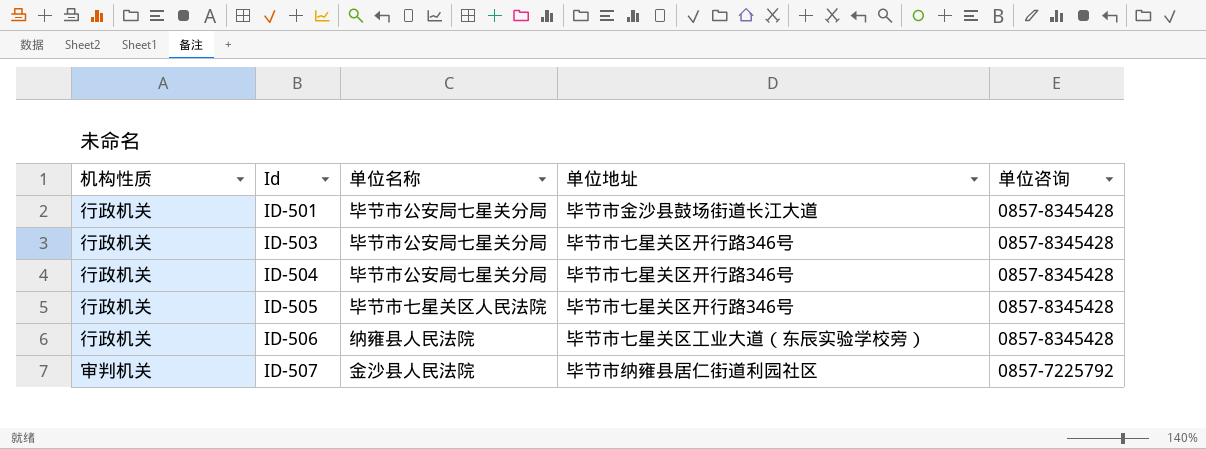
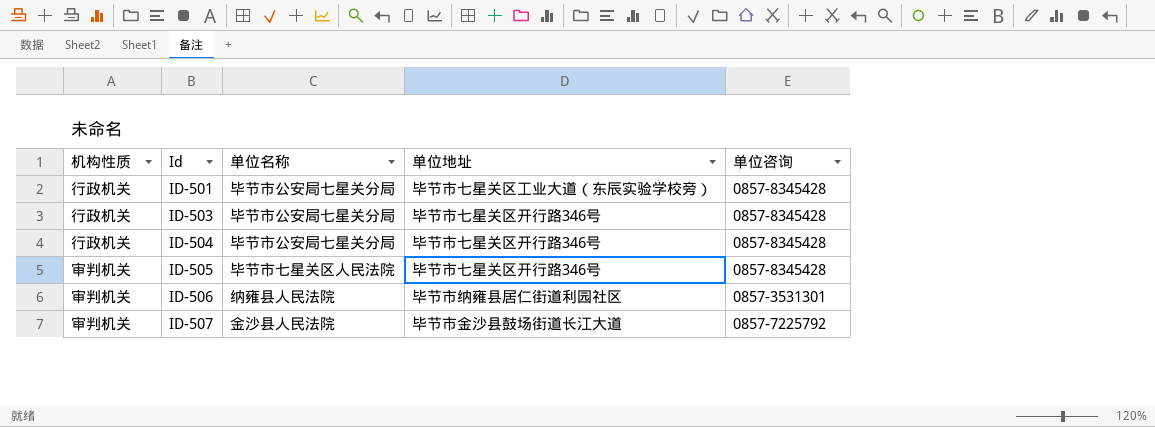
ID-501 | 单位地址: 毕节市金沙县鼓场街道长江大道 -> 毕节市七星关区工业大道（东辰实验学校旁）
ID-505 | 机构性质: 行政机关 -> 审判机关
ID-506 | 机构性质: 行政机关 -> 审判机关
ID-506 | 单位地址: 毕节市七星关区工业大道（东辰实验学校旁） -> 毕节市纳雍县居仁街道利园社区
ID-506 | 单位咨询: 0857-8345428 -> 0857-3531301
ID-507 | 单位地址: 毕节市纳雍县居仁街道利园社区 -> 毕节市金沙县鼓场街道长江大道

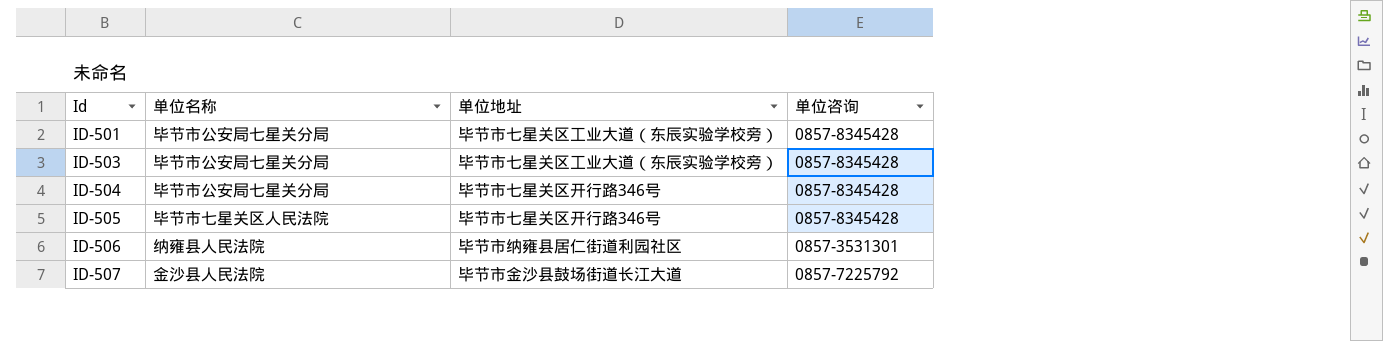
column 机构性质 | position: 1 -> none
ID-503 | 单位地址: 毕节市七星关区开行路346号 -> 毕节市七星关区工业大道（东辰实验学校旁）

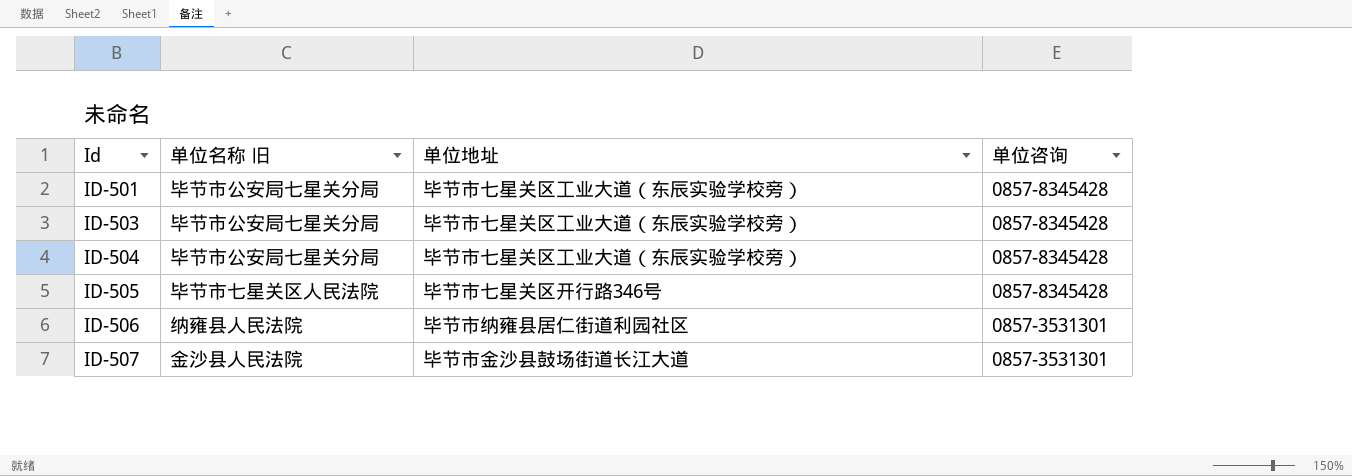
column name: 单位名称 -> 单位名称 旧
ID-504 | 单位地址: 毕节市七星关区开行路346号 -> 毕节市七星关区工业大道（东辰实验学校旁）
ID-507 | 单位咨询: 0857-7225792 -> 0857-3531301

